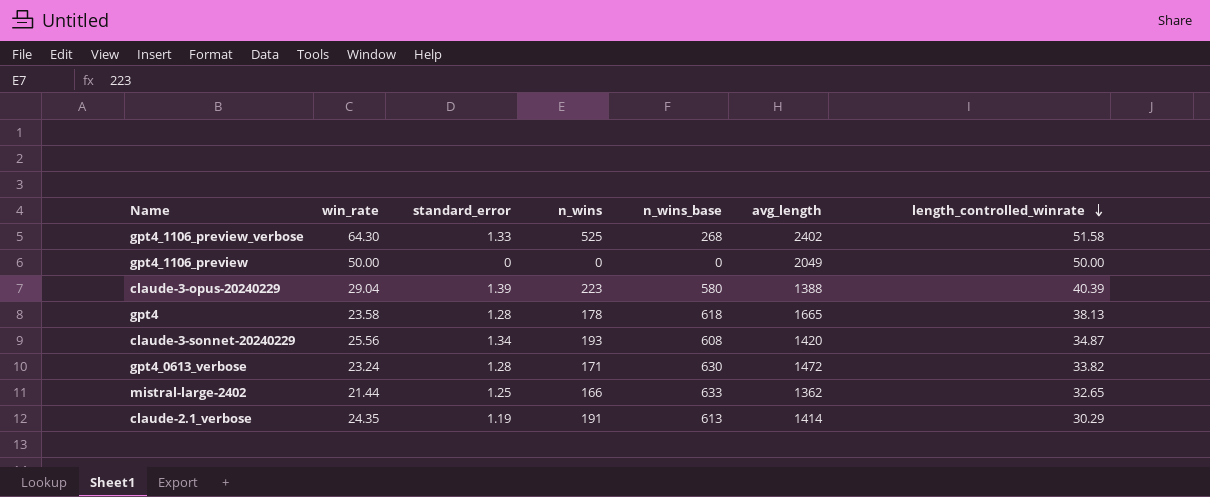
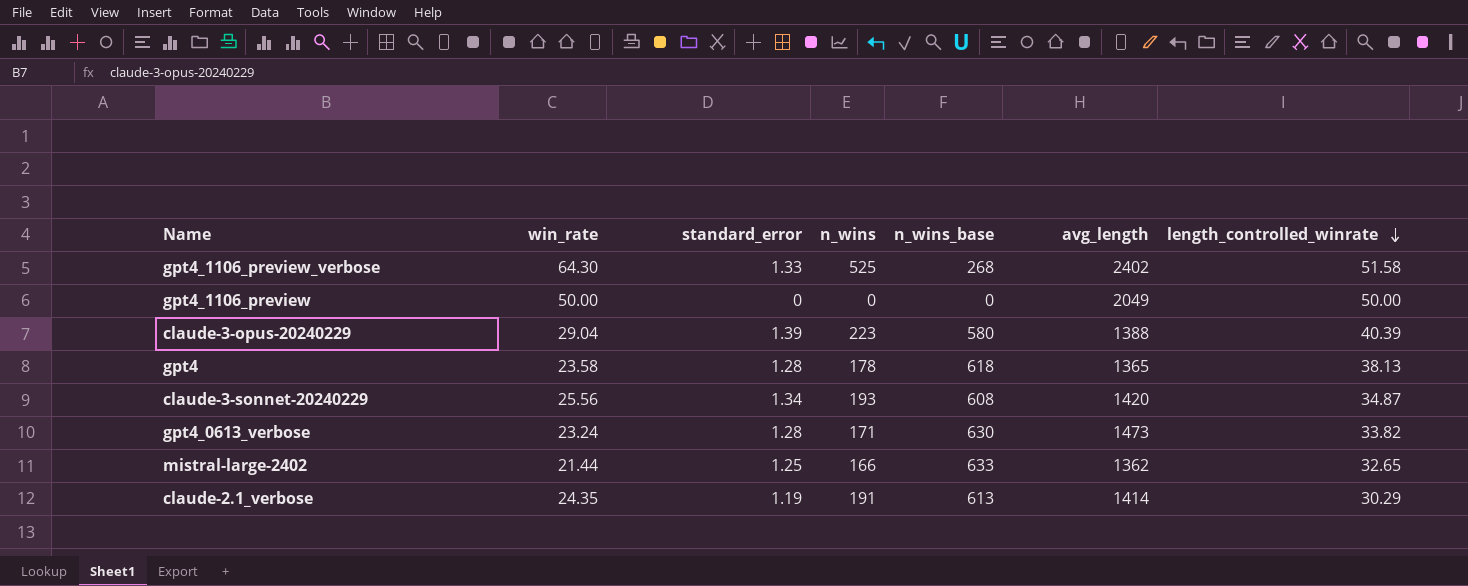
gpt4 | avg_length: 1665 -> 1365
gpt4_0613_verbose | avg_length: 1472 -> 1473

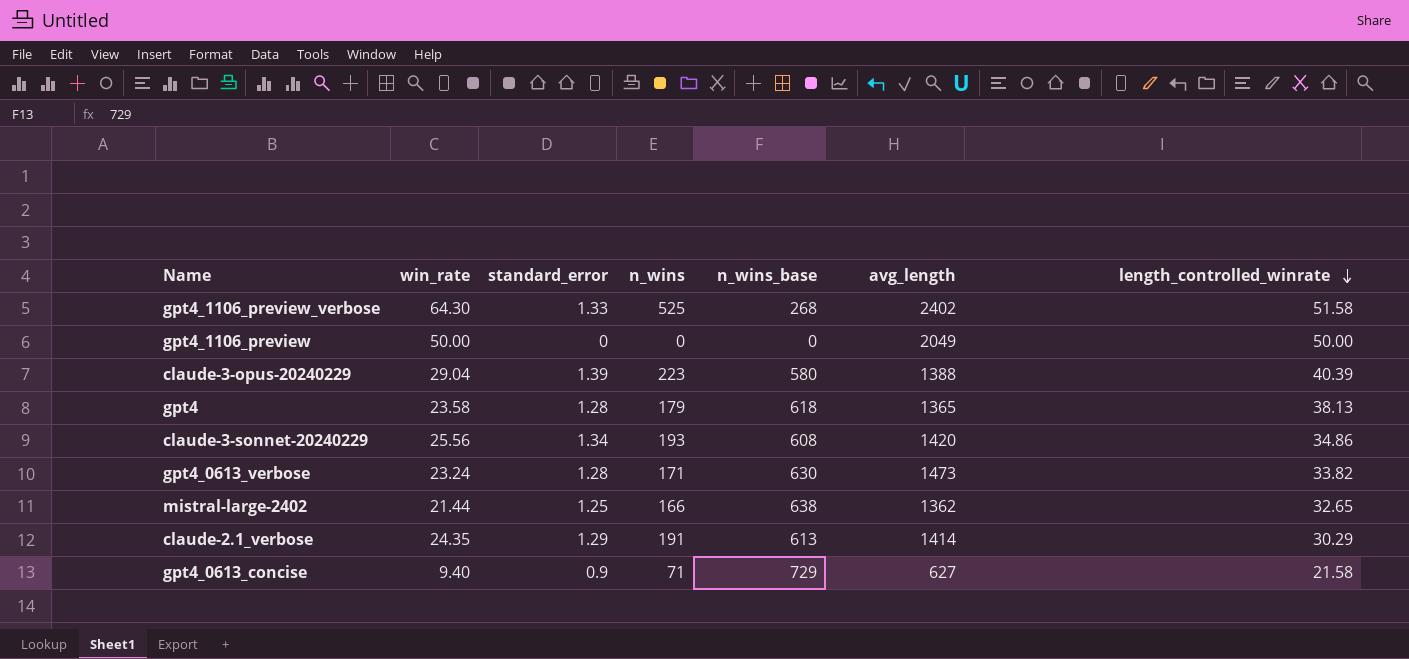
gpt4 | n_wins: 178 -> 179
claude-3-sonnet-20240229 | length_controlled_winrate: 34.87 -> 34.86
mistral-large-2402 | n_wins_base: 633 -> 638
claude-2.1_verbose | standard_error: 1.19 -> 1.29
row gpt4_0613_concise: none -> 9.40 | 0.9 | 71 | 729 | 627 | 21.58

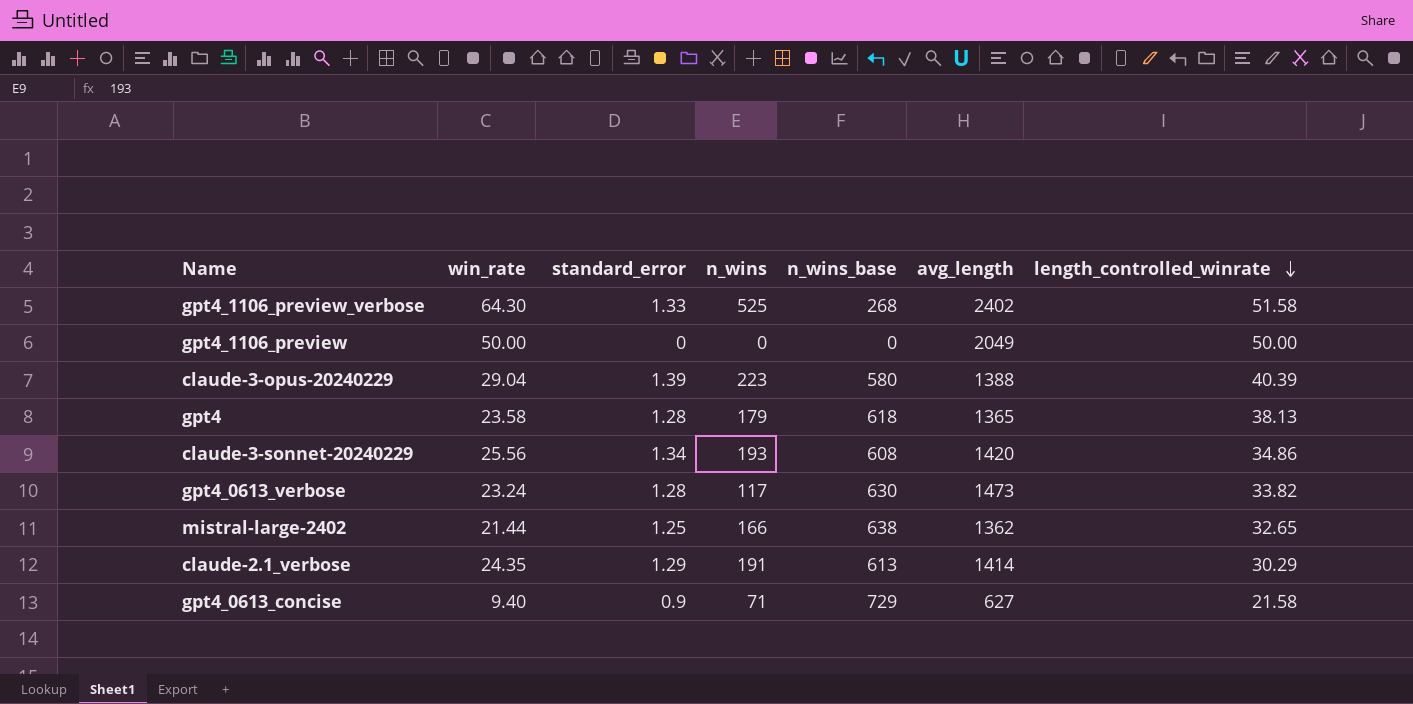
gpt4_0613_verbose | n_wins: 171 -> 117

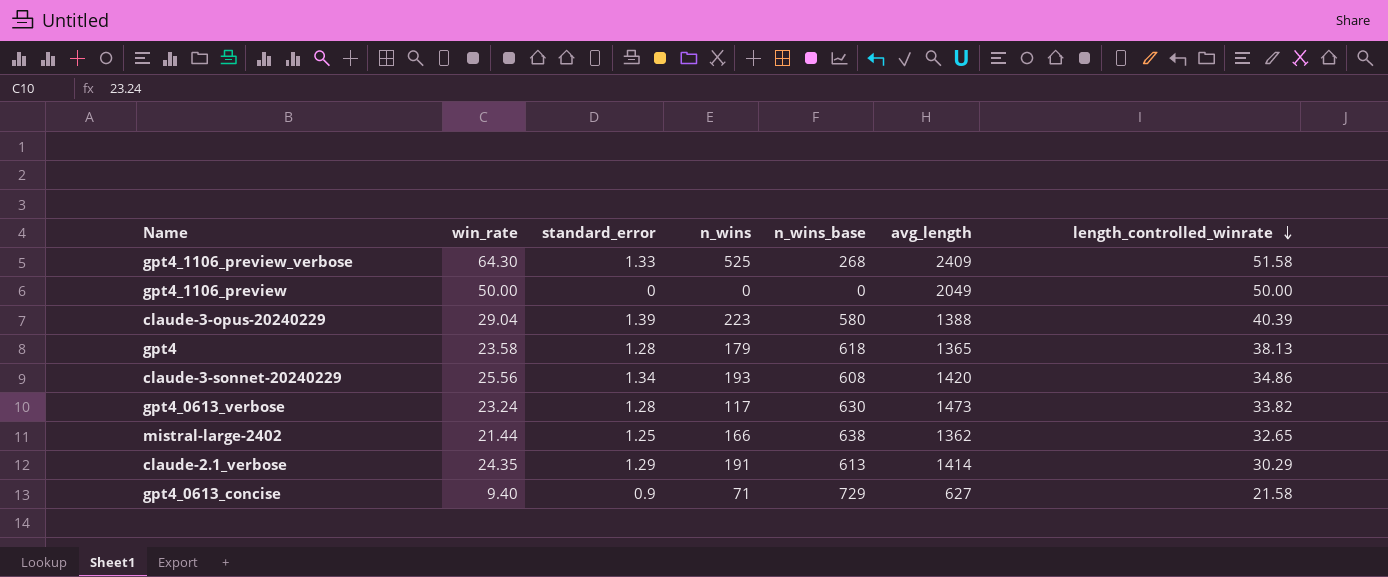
gpt4_1106_preview_verbose | avg_length: 2402 -> 2409

